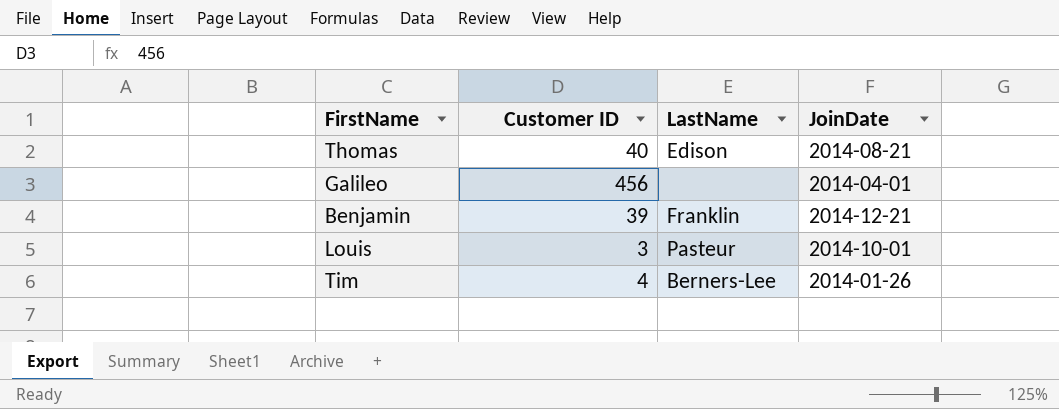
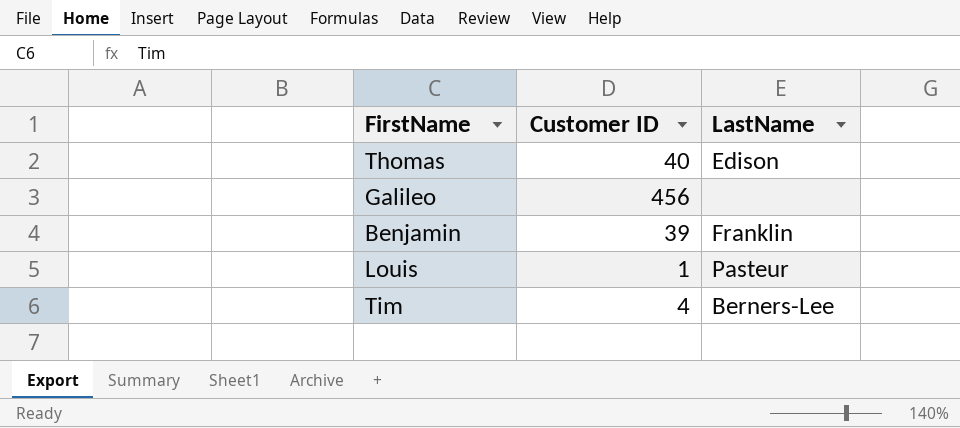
column JoinDate | position: 4 -> none
Louis | Customer ID: 3 -> 1

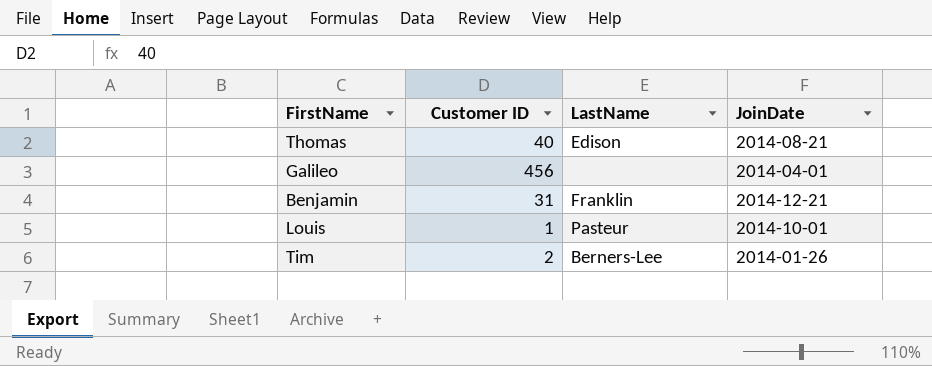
column JoinDate | position: none -> 4
Benjamin | Customer ID: 39 -> 31
Tim | Customer ID: 4 -> 2

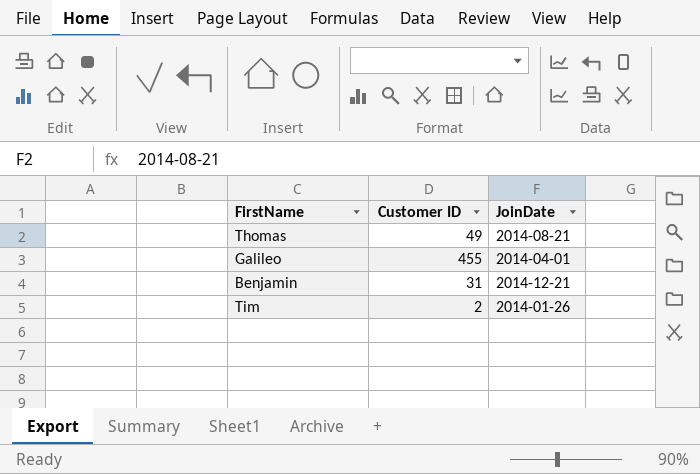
column LastName | position: 3 -> none
row Louis: 1 | Pasteur | 2014-10-01 -> none
Thomas | Customer ID: 40 -> 49
Galileo | Customer ID: 456 -> 455

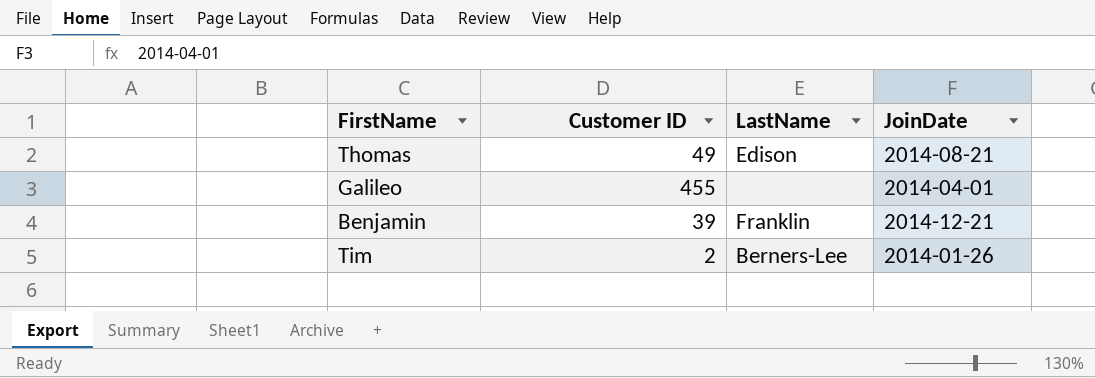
column LastName | position: none -> 3
Benjamin | Customer ID: 31 -> 39

